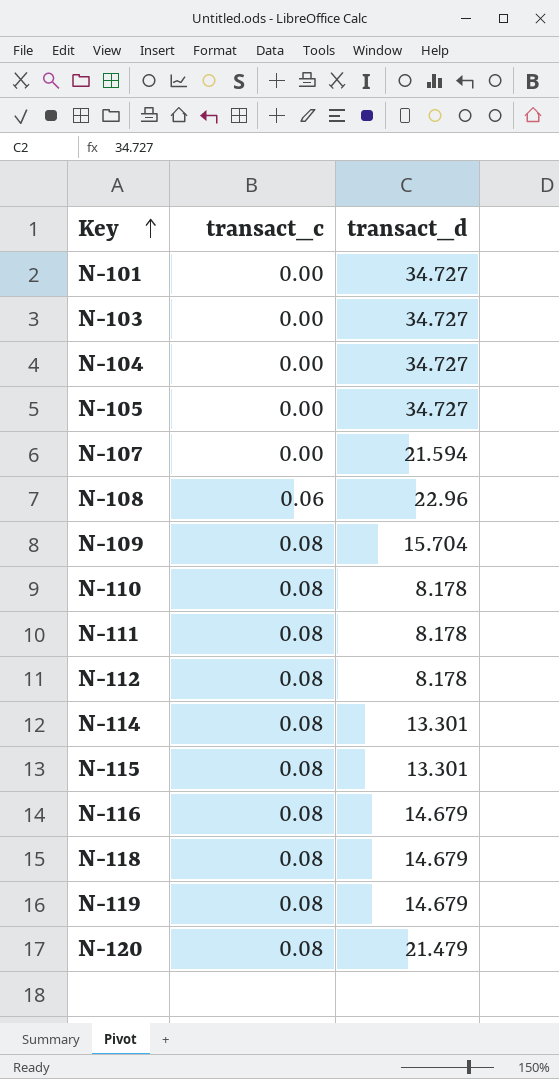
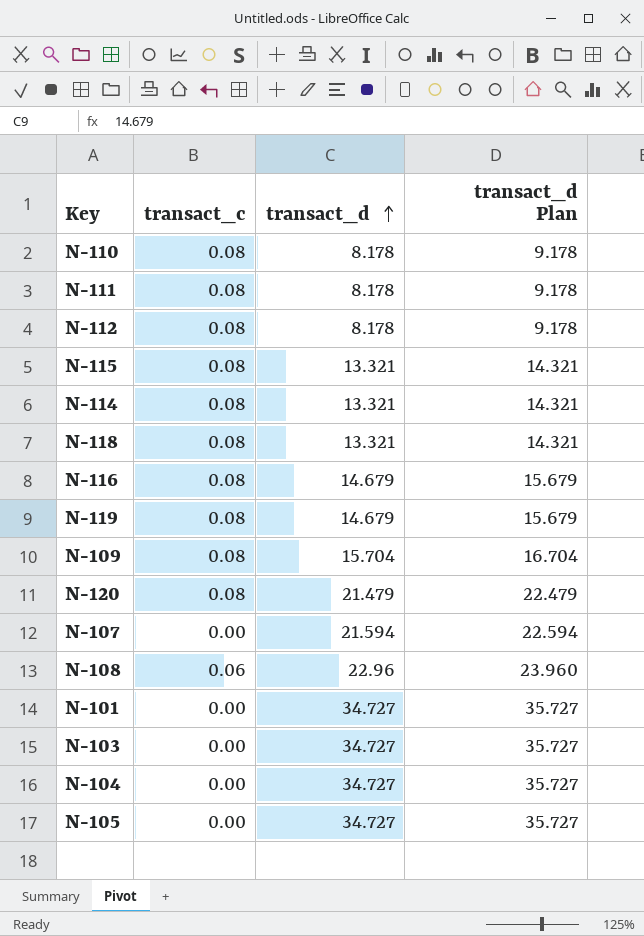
row order: Key ascending -> transact_d ascending
column transact_d Plan | formula: none -> [transact_d] + 1
N-115 | transact_d: 13.301 -> 13.321
N-114 | transact_d: 13.301 -> 13.321
N-118 | transact_d: 14.679 -> 13.321

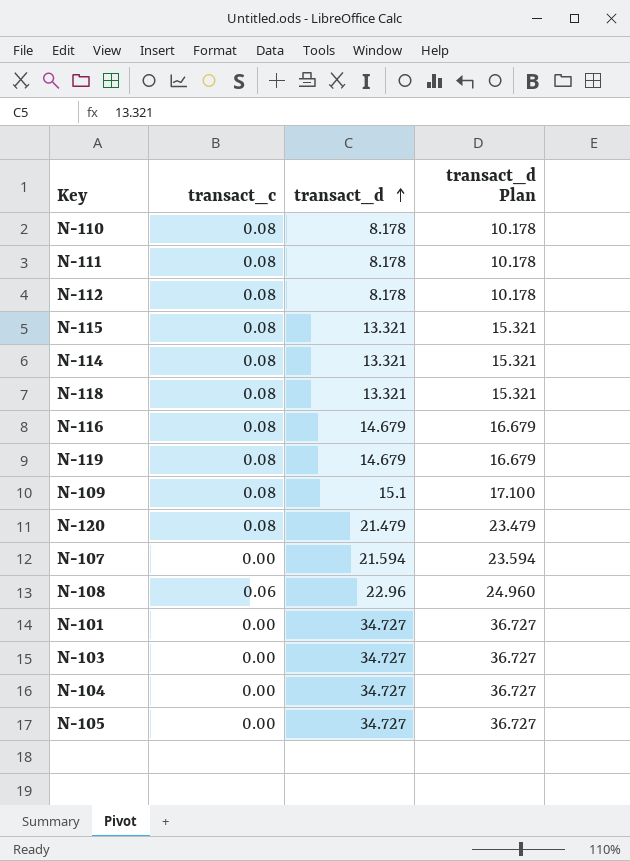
column transact_d Plan | formula: [transact_d] + 1 -> [transact_d] + 2
N-109 | transact_d: 15.704 -> 15.1

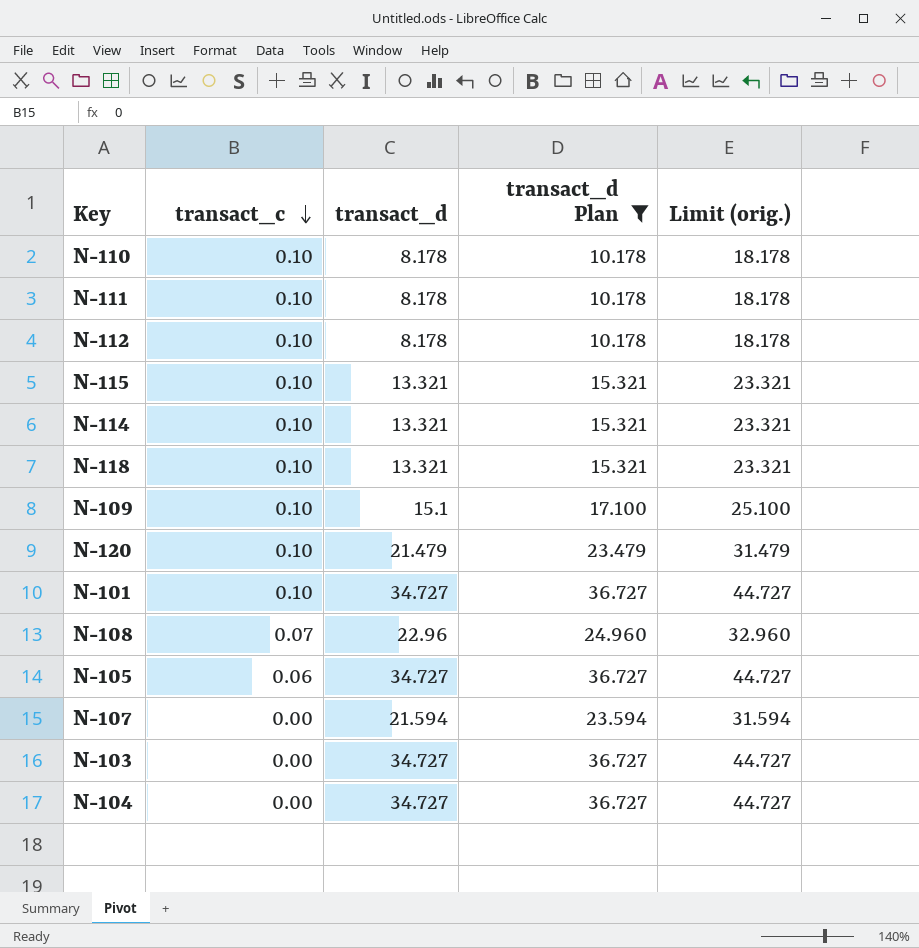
filter: none -> transact_d Plan != 16.679
row order: transact_d ascending -> transact_c descending
column Limit (orig.) | formula: none -> [transact_d] + 10
N-110 | transact_c: 0.08 -> 0.10
N-111 | transact_c: 0.08 -> 0.10
N-112 | transact_c: 0.08 -> 0.10
N-115 | transact_c: 0.08 -> 0.10
N-114 | transact_c: 0.08 -> 0.10
N-118 | transact_c: 0.08 -> 0.10
N-109 | transact_c: 0.08 -> 0.10
N-120 | transact_c: 0.08 -> 0.10
N-101 | transact_c: 0.00 -> 0.10
N-108 | transact_c: 0.06 -> 0.07
N-105 | transact_c: 0.00 -> 0.06

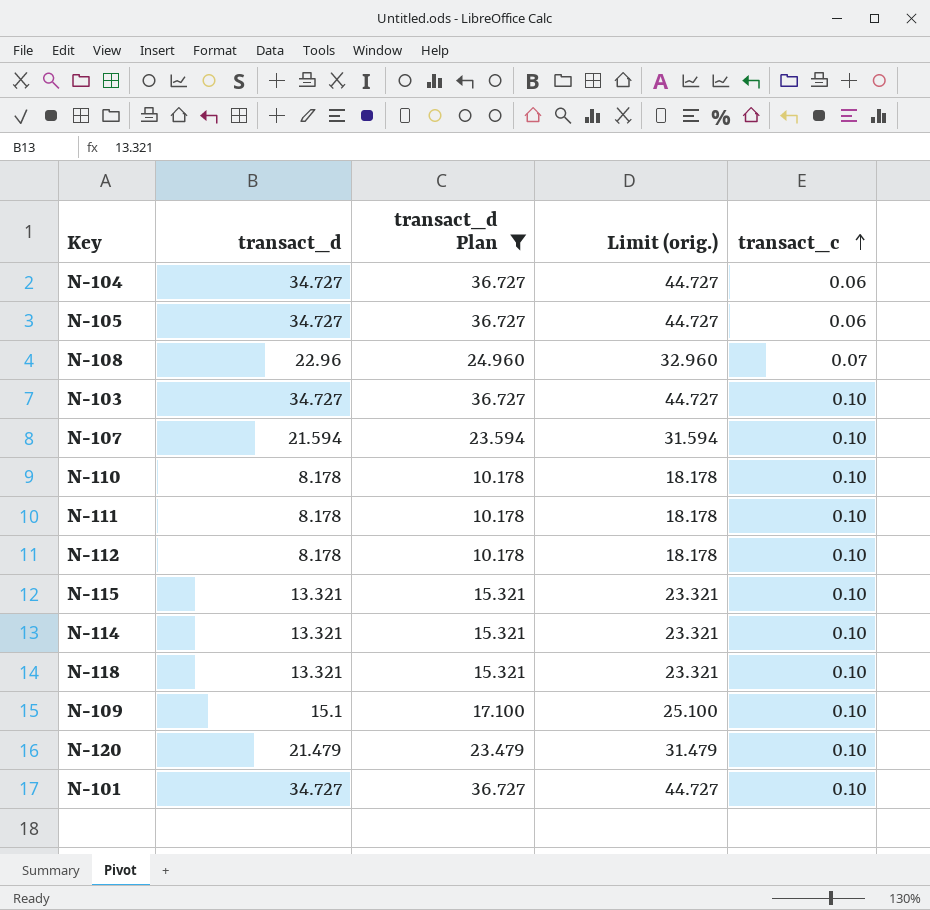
row order: transact_c descending -> transact_c ascending
column transact_c | position: 2 -> 5
N-104 | transact_c: 0.00 -> 0.06
N-103 | transact_c: 0.00 -> 0.10
N-107 | transact_c: 0.00 -> 0.10

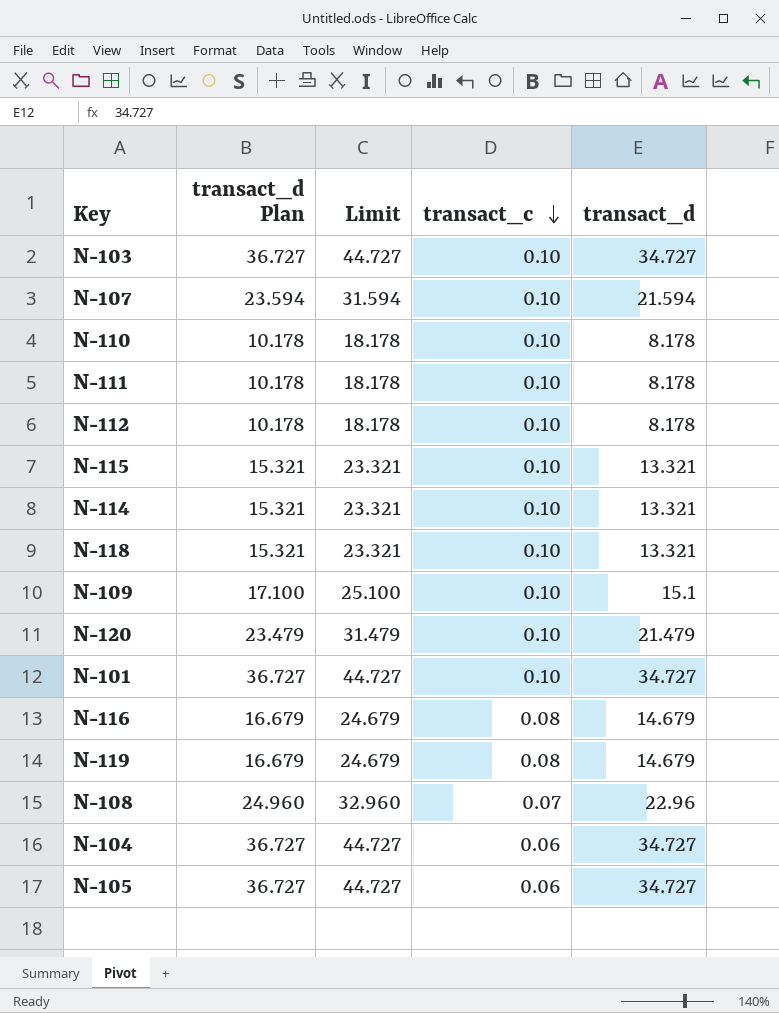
filter: transact_d Plan != 16.679 -> none
row order: transact_c ascending -> transact_c descending
column name: Limit (orig.) -> Limit
column transact_d | position: 2 -> 5

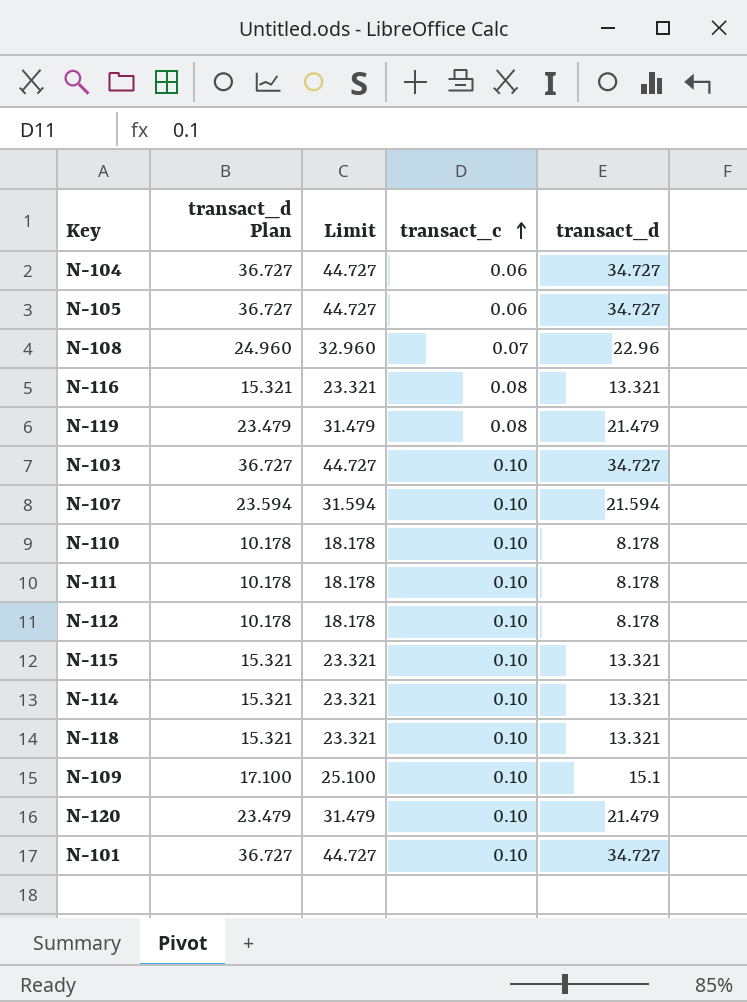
row order: transact_c descending -> transact_c ascending
N-116 | transact_d Plan: 16.679 -> 15.321
N-116 | Limit: 24.679 -> 23.321
N-116 | transact_d: 14.679 -> 13.321
N-119 | transact_d Plan: 16.679 -> 23.479
N-119 | Limit: 24.679 -> 31.479
N-119 | transact_d: 14.679 -> 21.479

